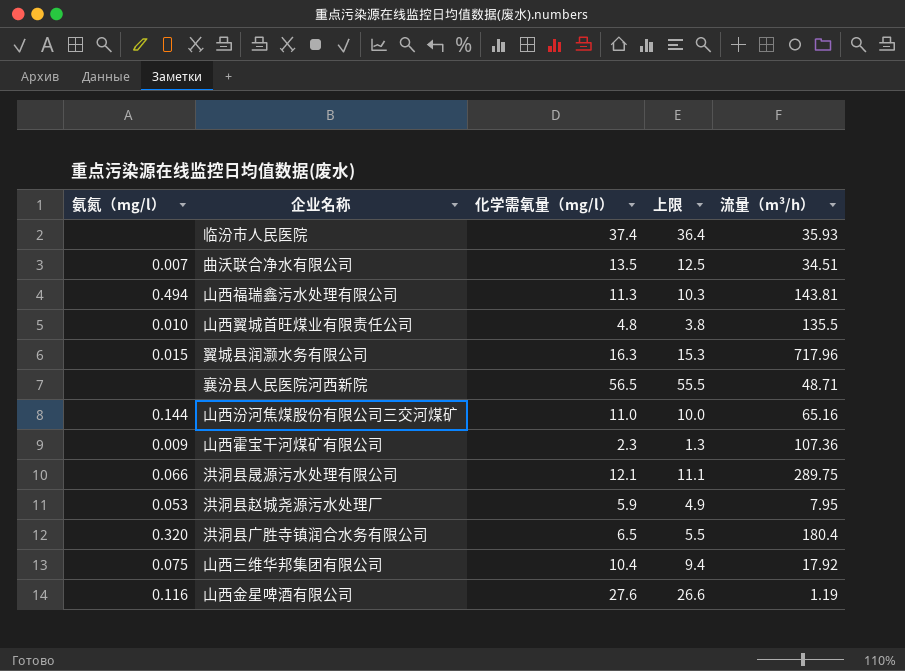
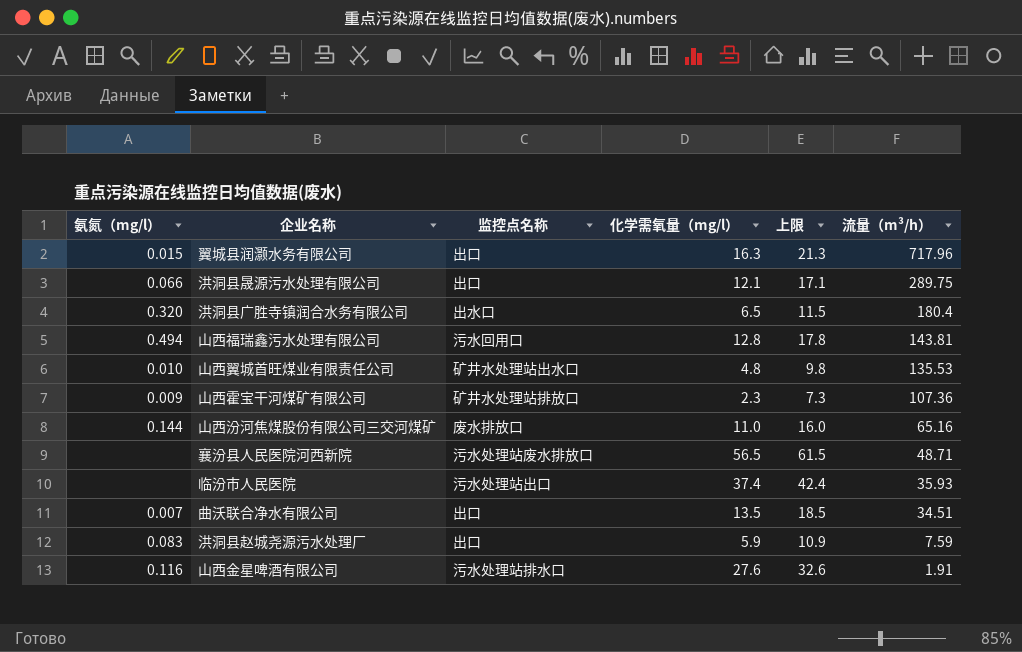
row order: none -> 流量（m³/h） descending
column 监控点名称 | position: none -> 3
column 上限 | formula: [化学需氧量（mg/l）] - 1 -> [化学需氧量（mg/l）] + 5
row 山西三维华邦集团有限公司: 0.075 | 10.4 | 9.4 | 17.92 -> none
山西福瑞鑫污水处理有限公司 | 化学需氧量（mg/l）: 11.3 -> 12.8
山西翼城首旺煤业有限责任公司 | 流量（m³/h）: 135.5 -> 135.53
洪洞县赵城尧源污水处理厂 | 氨氮（mg/l）: 0.053 -> 0.083
洪洞县赵城尧源污水处理厂 | 流量（m³/h）: 7.95 -> 7.59
山西金星啤酒有限公司 | 流量（m³/h）: 1.19 -> 1.91

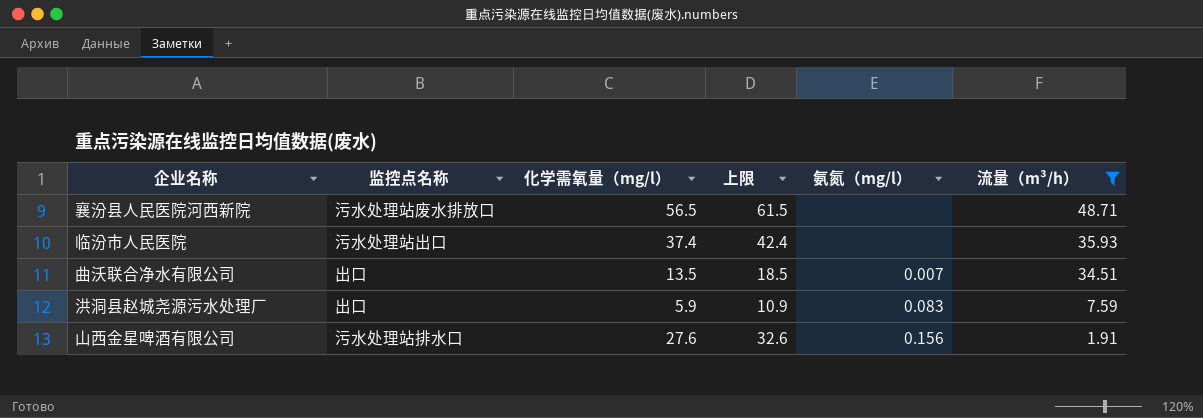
filter: none -> 流量（m³/h） <= 48.71
column 氨氮（mg/l） | position: 1 -> 5
山西金星啤酒有限公司 | 氨氮（mg/l）: 0.116 -> 0.156

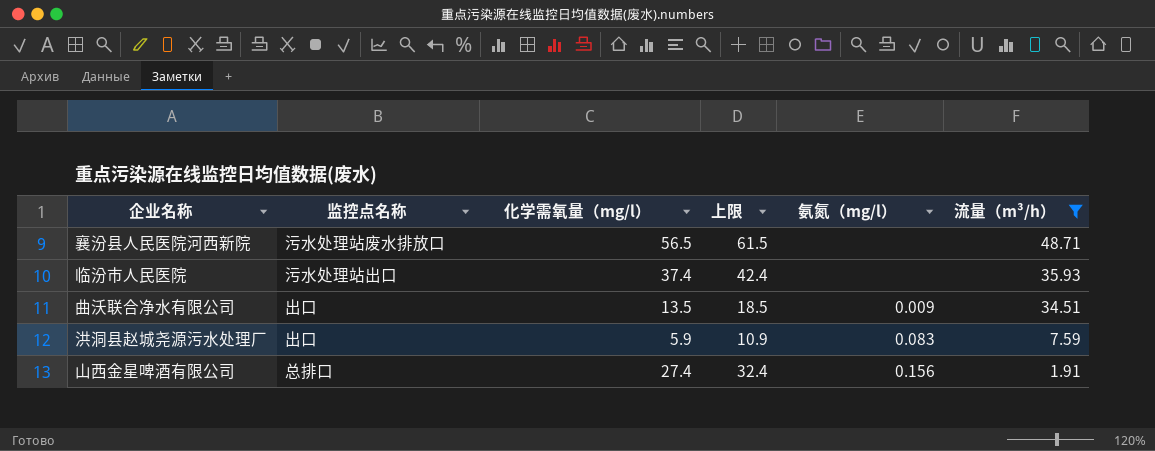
曲沃联合净水有限公司 | 氨氮（mg/l）: 0.007 -> 0.009
山西金星啤酒有限公司 | 监控点名称: 污水处理站排水口 -> 总排口
山西金星啤酒有限公司 | 化学需氧量（mg/l）: 27.6 -> 27.4
山西金星啤酒有限公司 | 上限: 32.6 -> 32.4

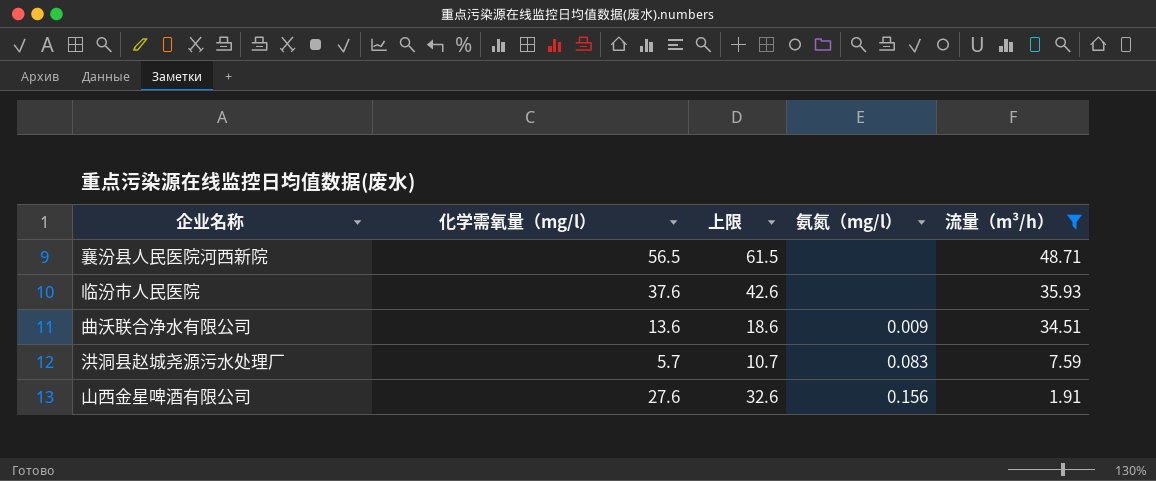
column 监控点名称 | position: 2 -> none
临汾市人民医院 | 化学需氧量（mg/l）: 37.4 -> 37.6
临汾市人民医院 | 上限: 42.4 -> 42.6
曲沃联合净水有限公司 | 化学需氧量（mg/l）: 13.5 -> 13.6
曲沃联合净水有限公司 | 上限: 18.5 -> 18.6
洪洞县赵城尧源污水处理厂 | 化学需氧量（mg/l）: 5.9 -> 5.7
洪洞县赵城尧源污水处理厂 | 上限: 10.9 -> 10.7
山西金星啤酒有限公司 | 化学需氧量（mg/l）: 27.4 -> 27.6
山西金星啤酒有限公司 | 上限: 32.4 -> 32.6

